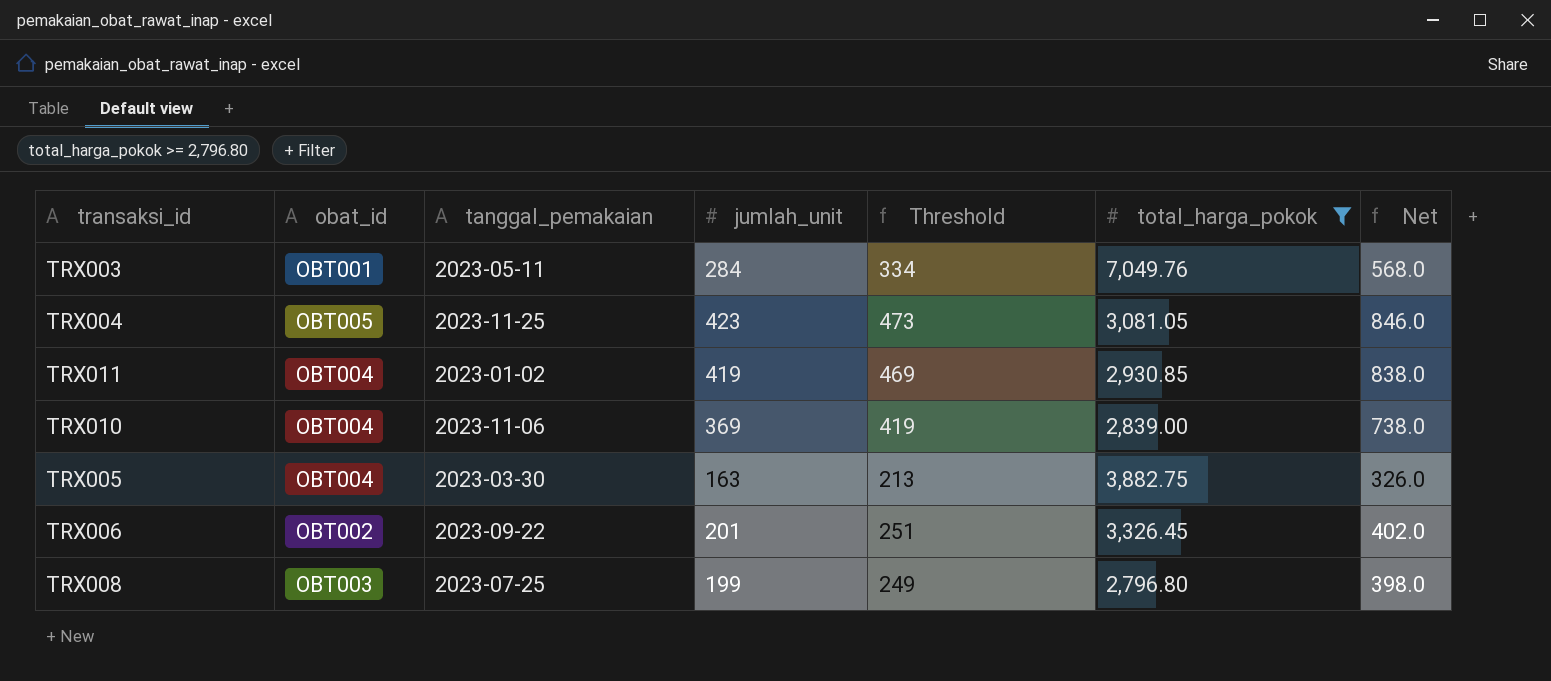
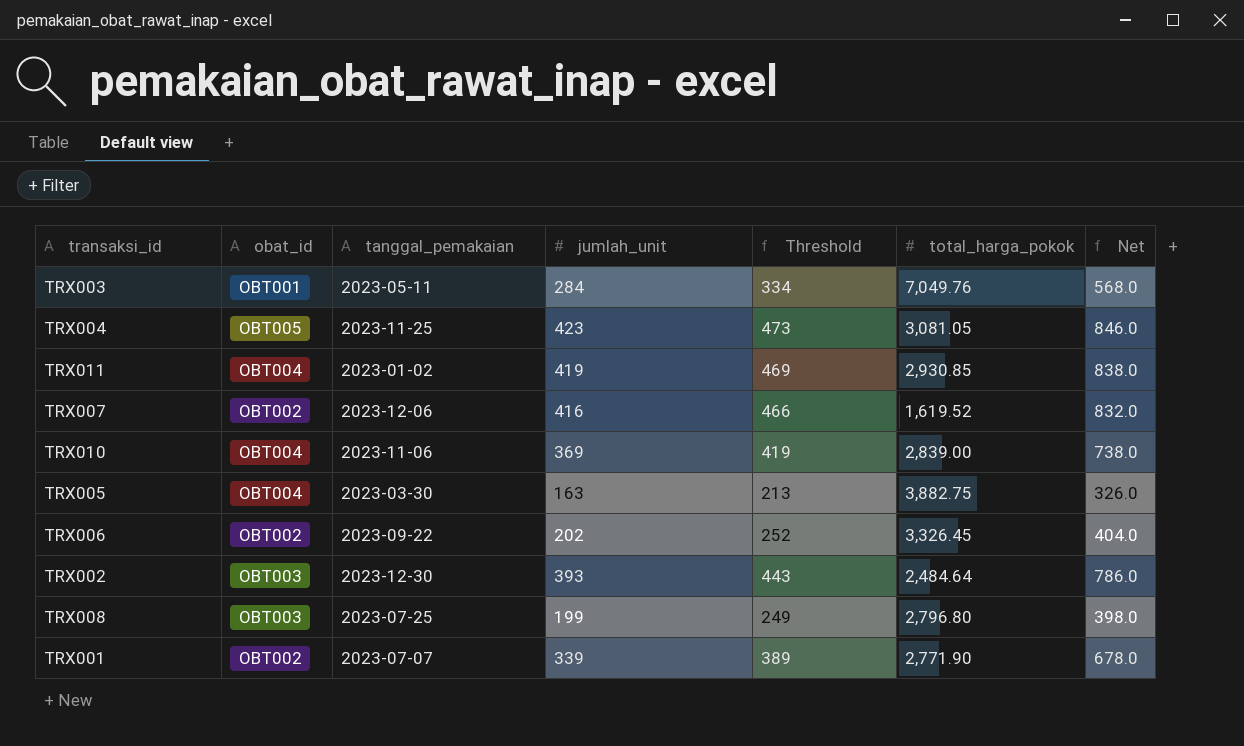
filter: total_harga_pokok >= 2,796.80 -> none
TRX006 | jumlah_unit: 201 -> 202
TRX006 | Threshold: 251 -> 252
TRX006 | Net: 402.0 -> 404.0

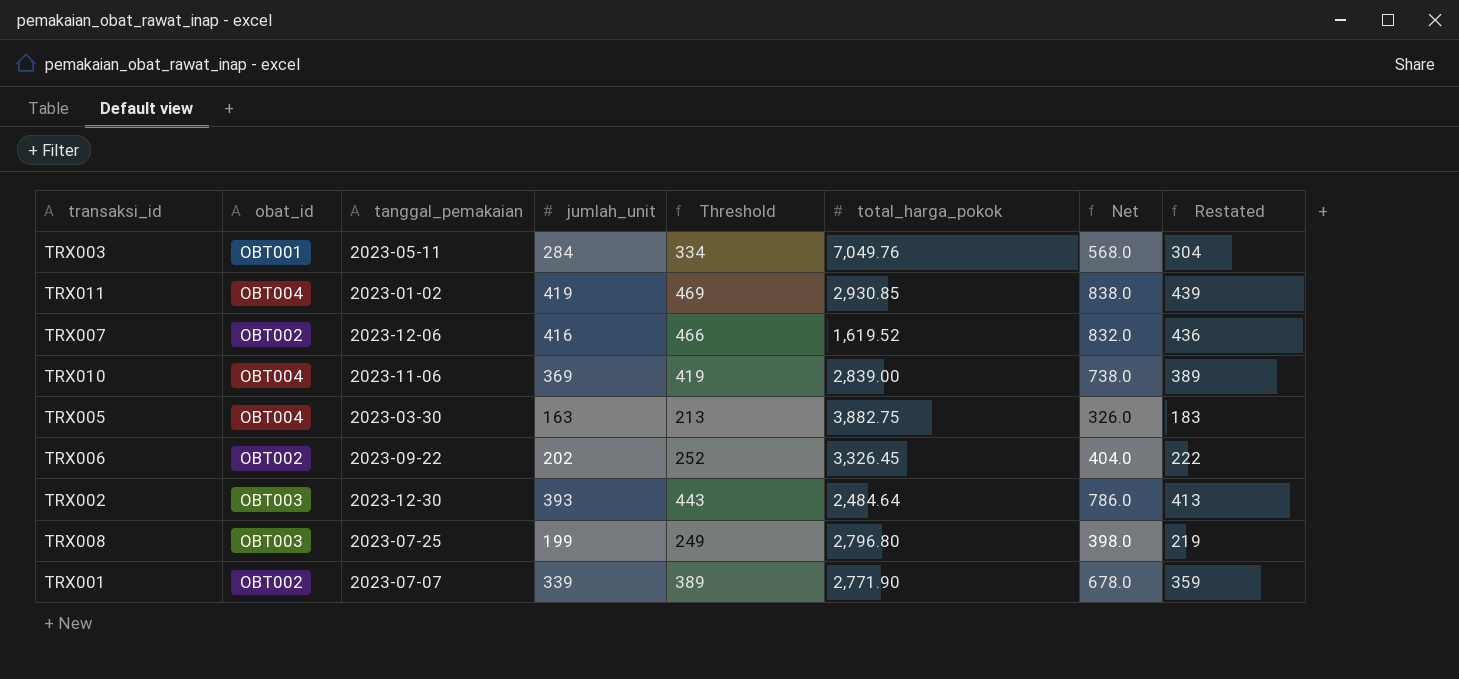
column Restated | formula: none -> [jumlah_unit] + 20
row TRX004: OBT005 | 2023-11-25 | 423 | 473 | 3,081.05 | 846.0 -> none

